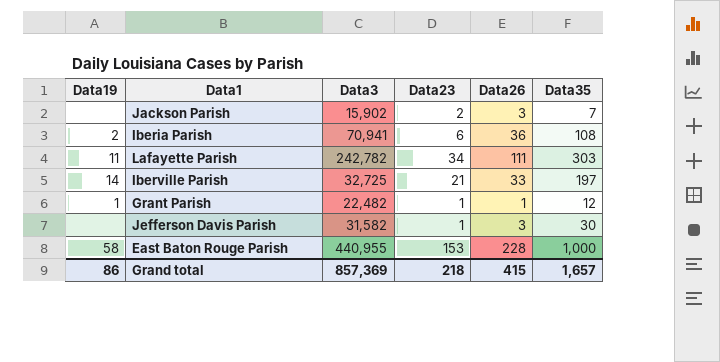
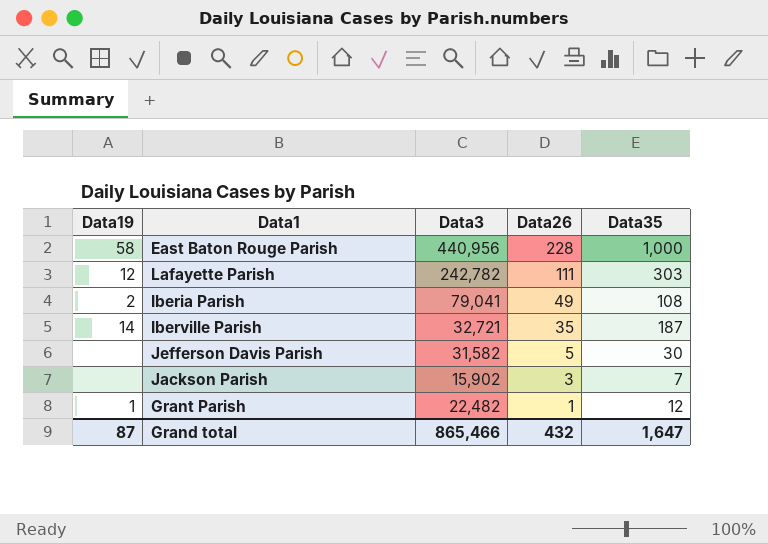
row order: none -> Data26 descending
column Data23 | position: 4 -> none
East Baton Rouge Parish | Data3: 440,955 -> 440,956
Lafayette Parish | Data19: 11 -> 12
Iberia Parish | Data3: 70,941 -> 79,041
Iberia Parish | Data26: 36 -> 49
Iberville Parish | Data3: 32,725 -> 32,721
Iberville Parish | Data26: 33 -> 35
Iberville Parish | Data35: 197 -> 187
Jefferson Davis Parish | Data26: 3 -> 5
Grand total | Data19: 86 -> 87
Grand total | Data3: 857,369 -> 865,466
Grand total | Data26: 415 -> 432
Grand total | Data35: 1,657 -> 1,647

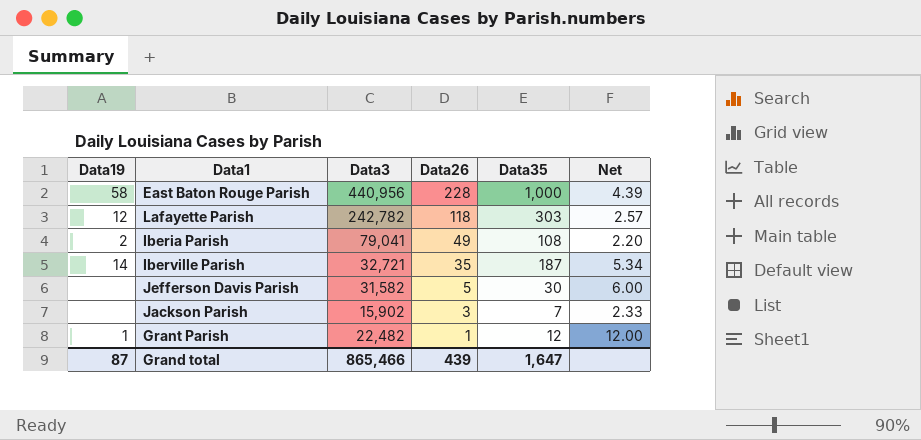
column Net | formula: none -> [Data35] / [Data26]
Lafayette Parish | Data26: 111 -> 118
Grand total | Data26: 432 -> 439

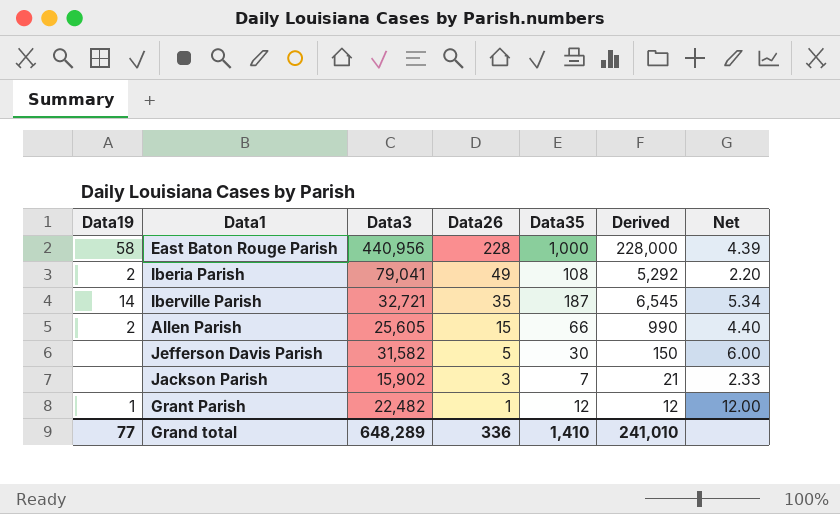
column Derived | formula: none -> [Data26] * [Data35]
row Lafayette Parish: 12 | 242,782 | 118 | 303 | 2.57 -> none
row Allen Parish: none -> 2 | 25,605 | 15 | 66 | 990 | 4.40
Grand total | Data19: 87 -> 77
Grand total | Data3: 865,466 -> 648,289
Grand total | Data26: 439 -> 336
Grand total | Data35: 1,647 -> 1,410

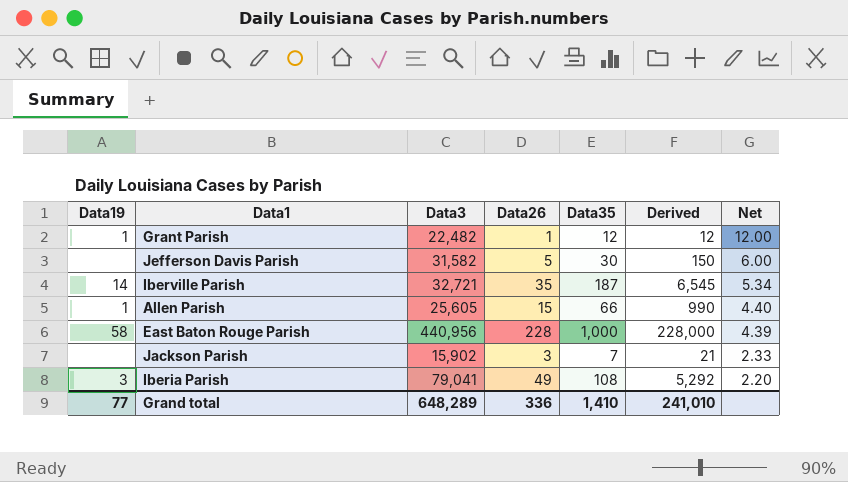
row order: Data26 descending -> Net descending
Allen Parish | Data19: 2 -> 1
Iberia Parish | Data19: 2 -> 3

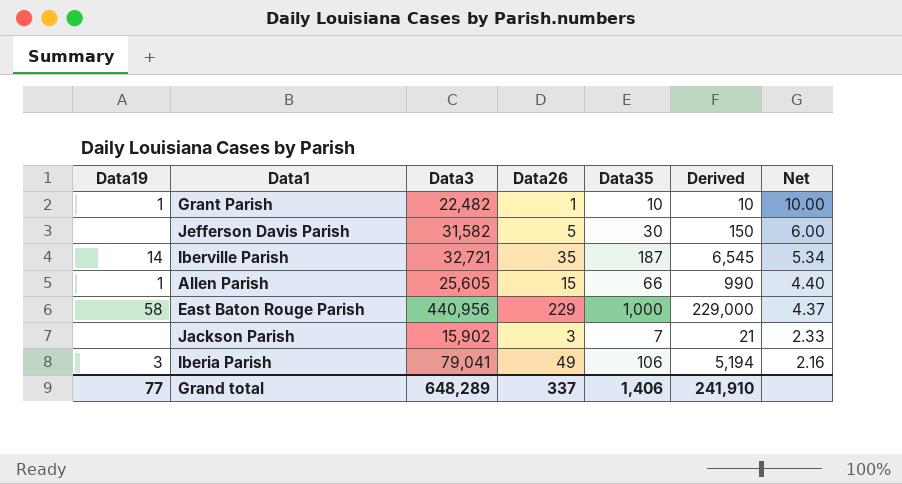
Grant Parish | Data35: 12 -> 10
Grant Parish | Derived: 12 -> 10
Grant Parish | Net: 12.00 -> 10.00
East Baton Rouge Parish | Data26: 228 -> 229
East Baton Rouge Parish | Derived: 228,000 -> 229,000
East Baton Rouge Parish | Net: 4.39 -> 4.37
Iberia Parish | Data35: 108 -> 106
Iberia Parish | Derived: 5,292 -> 5,194
Iberia Parish | Net: 2.20 -> 2.16
Grand total | Data26: 336 -> 337
Grand total | Data35: 1,410 -> 1,406
Grand total | Derived: 241,010 -> 241,910

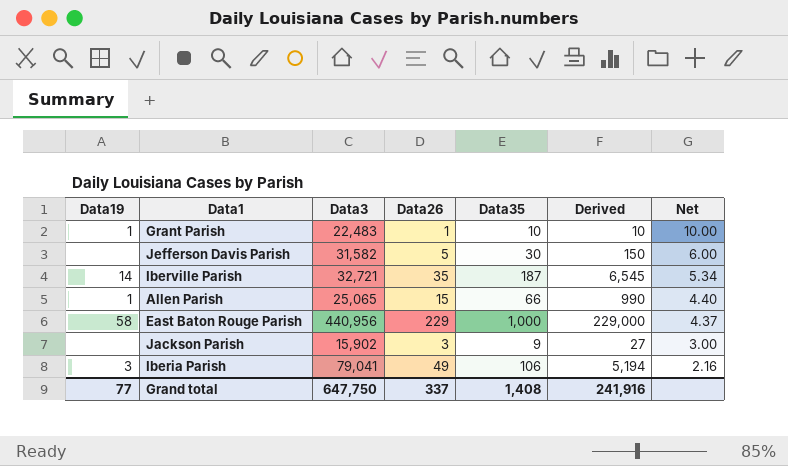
Grant Parish | Data3: 22,482 -> 22,483
Allen Parish | Data3: 25,605 -> 25,065
Jackson Parish | Data35: 7 -> 9
Jackson Parish | Derived: 21 -> 27
Jackson Parish | Net: 2.33 -> 3.00
Grand total | Data3: 648,289 -> 647,750
Grand total | Data35: 1,406 -> 1,408
Grand total | Derived: 241,910 -> 241,916

